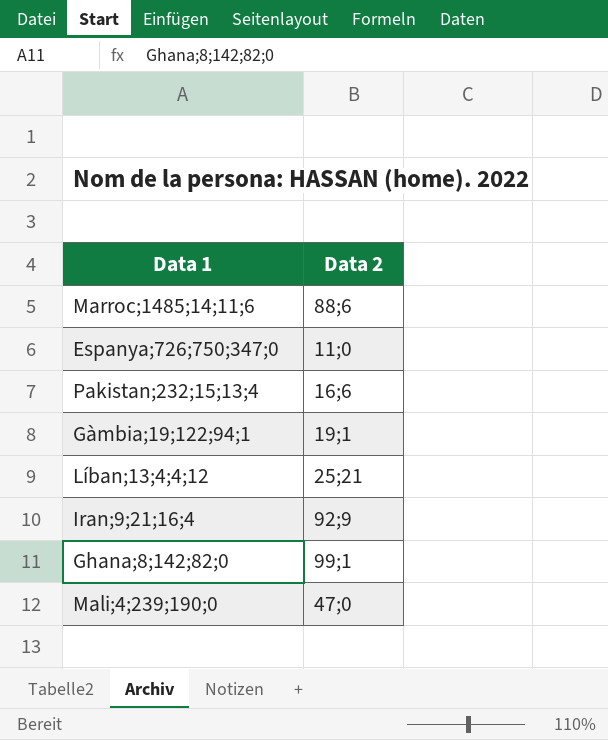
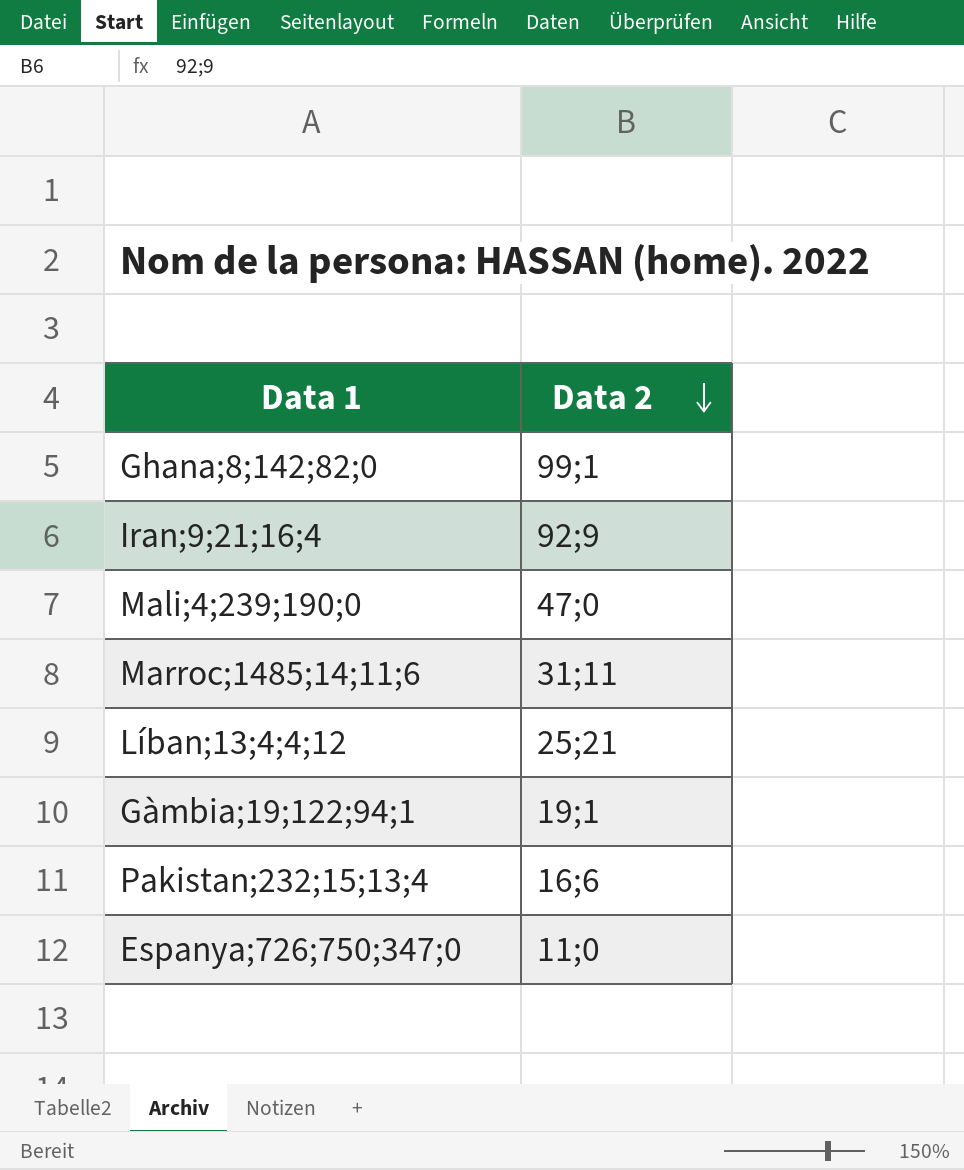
row order: none -> Data 2 descending
Marroc;1485;14;11;6 | Data 2: 88;6 -> 31;11

